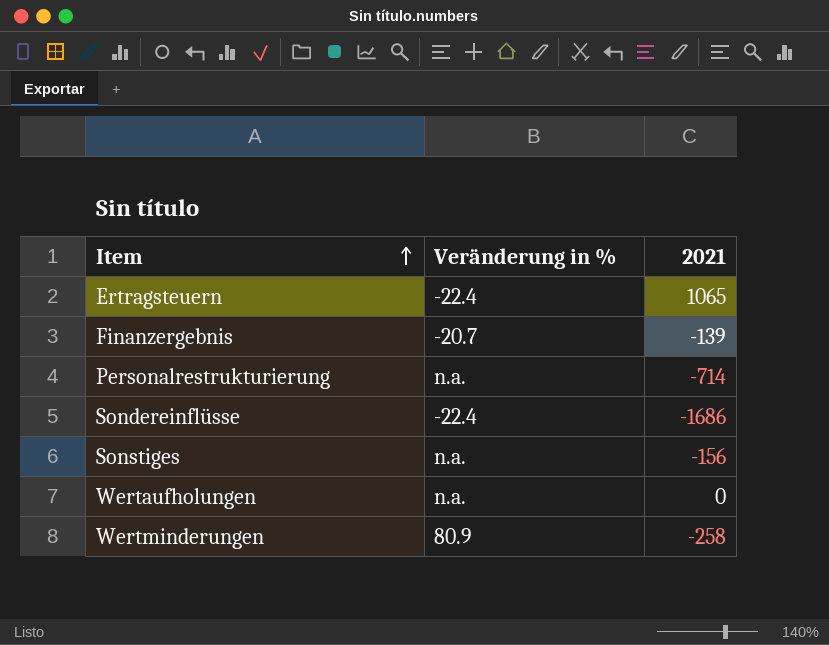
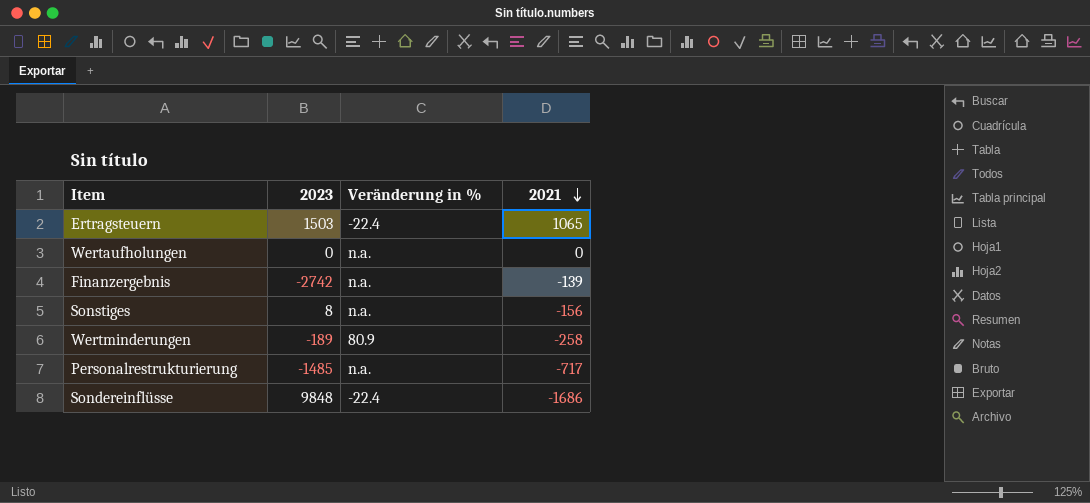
row order: Item ascending -> 2021 descending
column 2023 | position: none -> 2
Finanzergebnis | Veränderung in %: -20.7 -> n.a.
Personalrestrukturierung | 2021: -714 -> -717

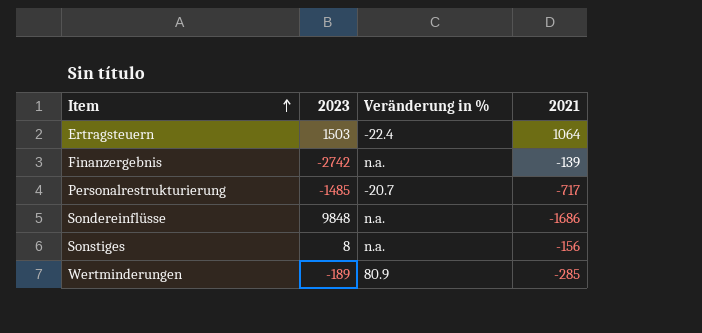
row order: 2021 descending -> Item ascending
row Wertaufholungen: 0 | n.a. | 0 -> none
Ertragsteuern | 2021: 1065 -> 1064
Personalrestrukturierung | Veränderung in %: n.a. -> -20.7
Sondereinflüsse | Veränderung in %: -22.4 -> n.a.
Wertminderungen | 2021: -258 -> -285

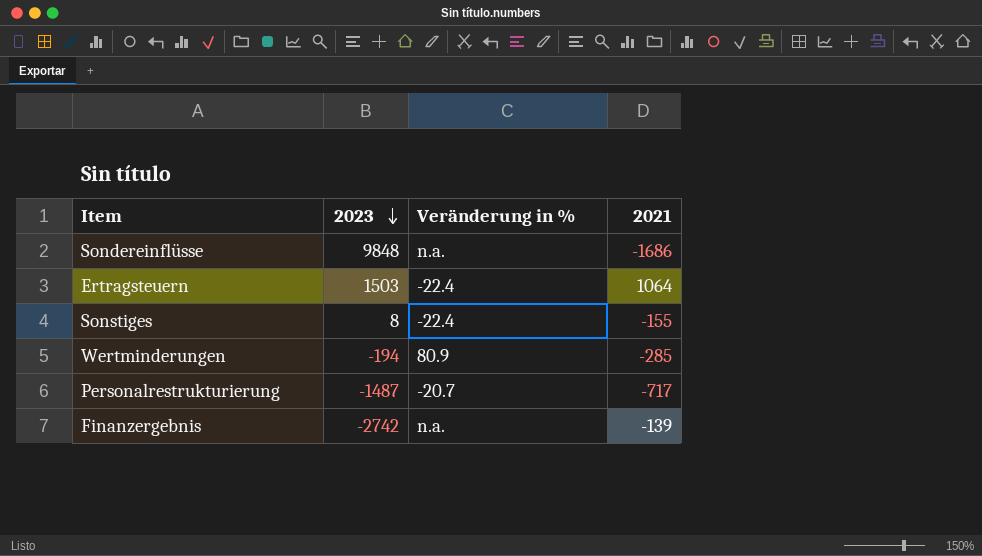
row order: Item ascending -> 2023 descending
Sonstiges | Veränderung in %: n.a. -> -22.4
Sonstiges | 2021: -156 -> -155
Wertminderungen | 2023: -189 -> -194
Personalrestrukturierung | 2023: -1485 -> -1487

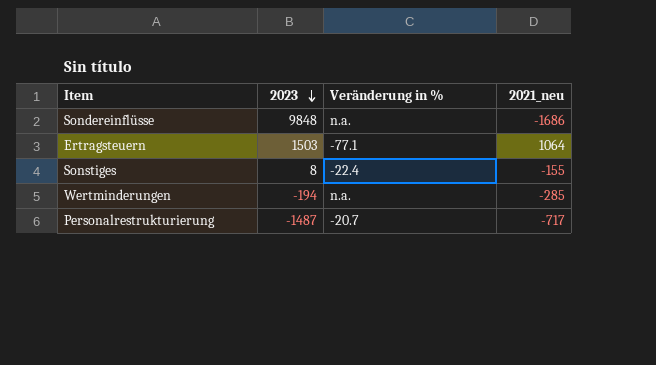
column name: 2021 -> 2021_neu
row Finanzergebnis: -2742 | n.a. | -139 -> none
Ertragsteuern | Veränderung in %: -22.4 -> -77.1
Wertminderungen | Veränderung in %: 80.9 -> n.a.

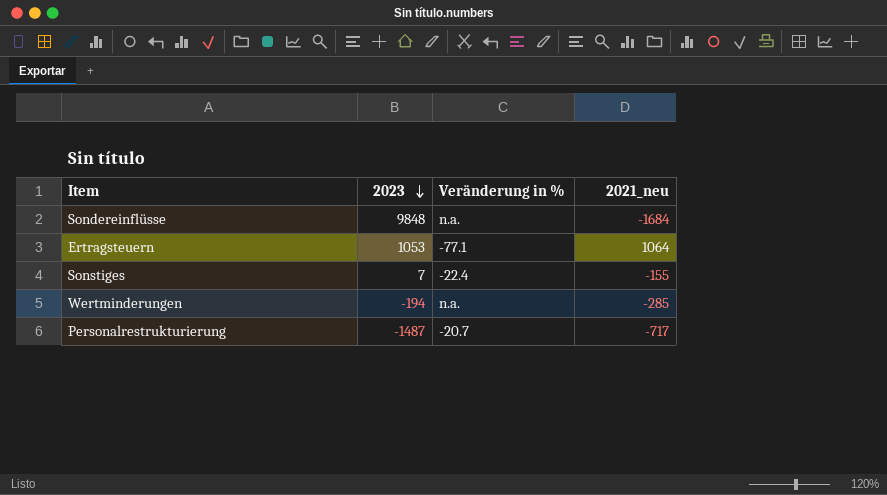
Sondereinflüsse | 2021_neu: -1686 -> -1684
Ertragsteuern | 2023: 1503 -> 1053
Sonstiges | 2023: 8 -> 7

